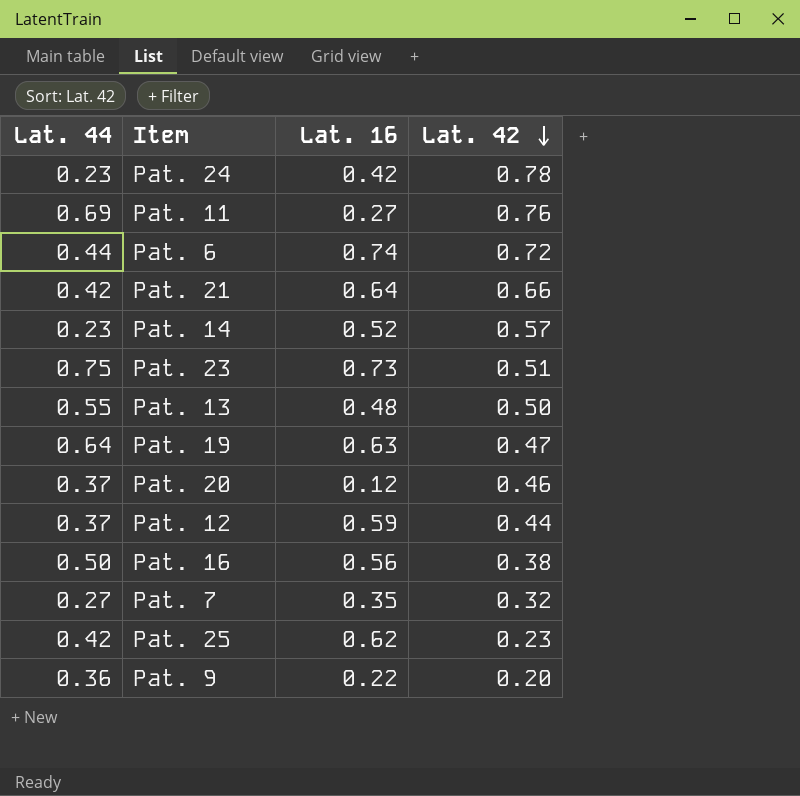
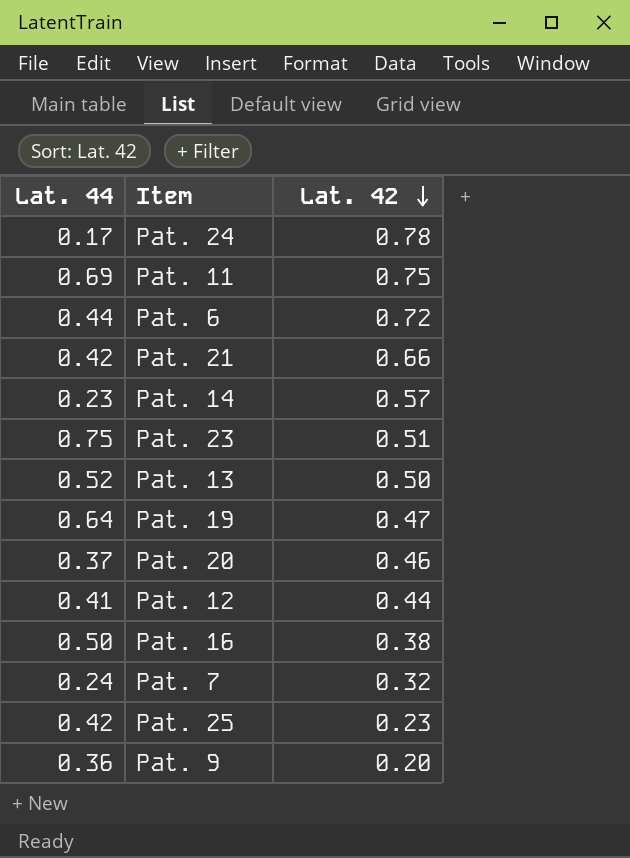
column Lat. 16 | position: 3 -> none
Pat. 24 | Lat. 44: 0.23 -> 0.17
Pat. 11 | Lat. 42: 0.76 -> 0.75
Pat. 13 | Lat. 44: 0.55 -> 0.52
Pat. 12 | Lat. 44: 0.37 -> 0.41
Pat. 7 | Lat. 44: 0.27 -> 0.24

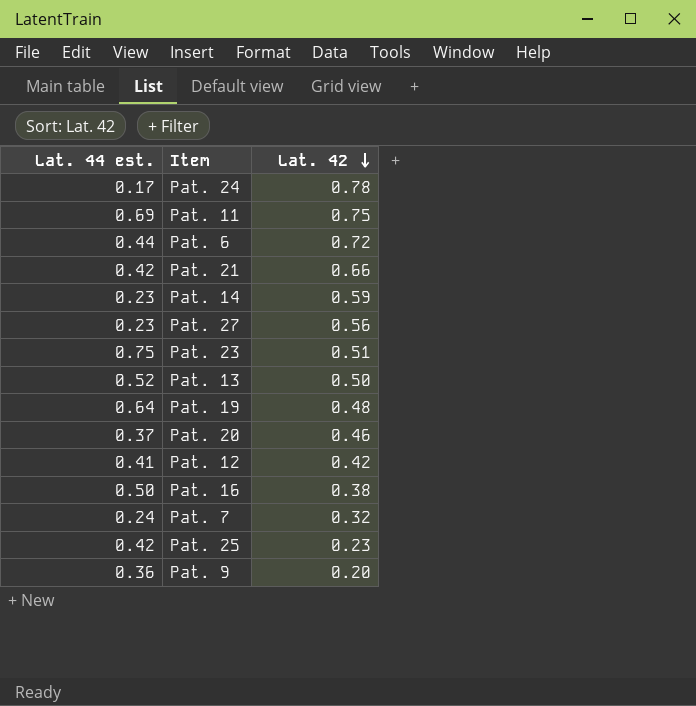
column name: Lat. 44 -> Lat. 44 est.
Pat. 14 | Lat. 42: 0.57 -> 0.59
row Pat. 27: none -> 0.23 | 0.56
Pat. 19 | Lat. 42: 0.47 -> 0.48
Pat. 12 | Lat. 42: 0.44 -> 0.42

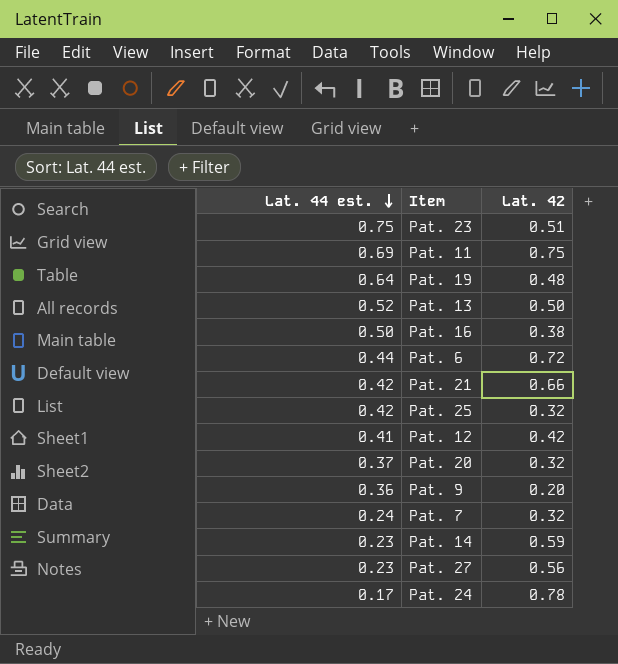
row order: Lat. 42 descending -> Lat. 44 est. descending
Pat. 25 | Lat. 42: 0.23 -> 0.32
Pat. 20 | Lat. 42: 0.46 -> 0.32

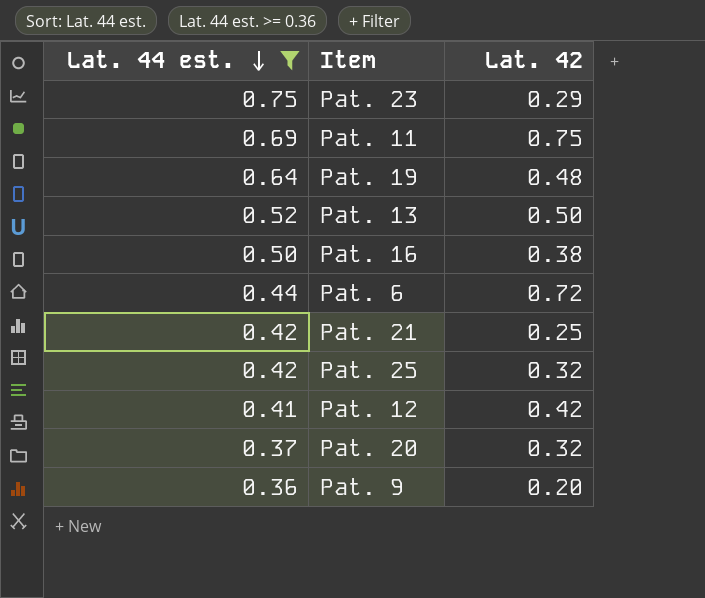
filter: none -> Lat. 44 est. >= 0.36
Pat. 23 | Lat. 42: 0.51 -> 0.29
Pat. 21 | Lat. 42: 0.66 -> 0.25

